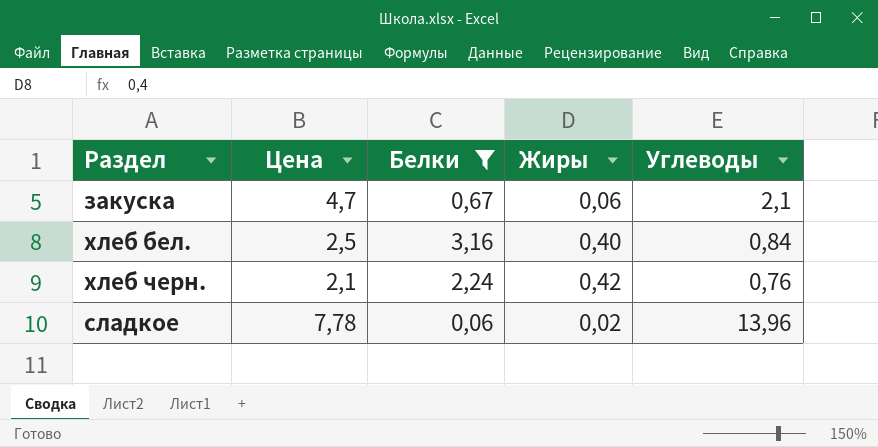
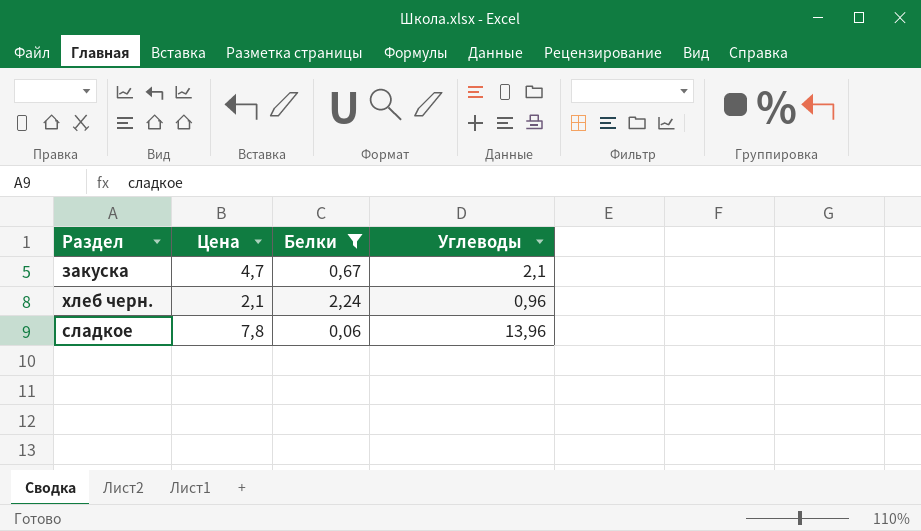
column Жиры | position: 4 -> none
row хлеб бел.: 2,5 | 3,16 | 0,40 | 0,84 -> none
хлеб черн. | Углеводы: 0,76 -> 0,96
сладкое | Цена: 7,78 -> 7,8

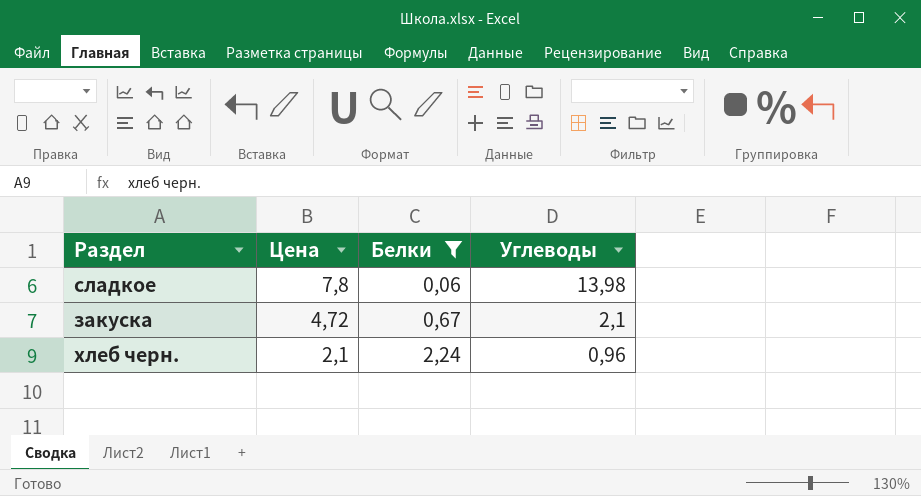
row order: none -> Цена descending
сладкое | Углеводы: 13,96 -> 13,98
закуска | Цена: 4,7 -> 4,72

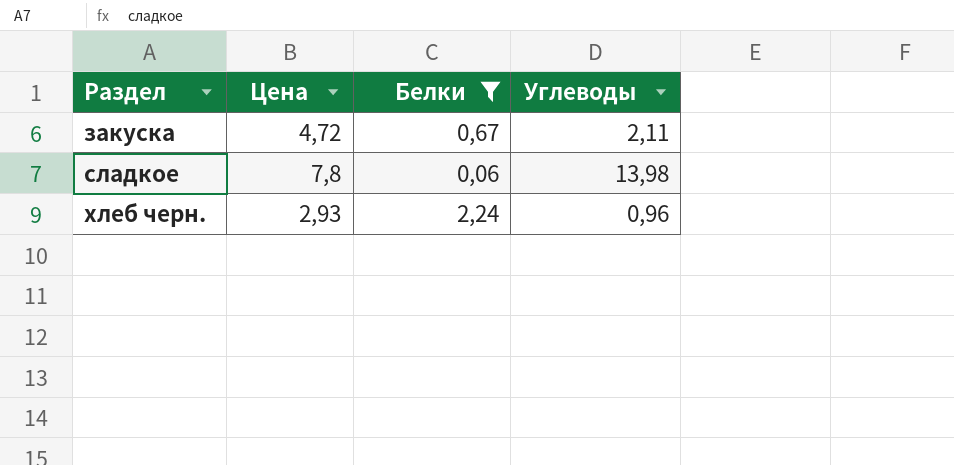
row order: Цена descending -> Раздел ascending
закуска | Углеводы: 2,1 -> 2,11
хлеб черн. | Цена: 2,1 -> 2,93

